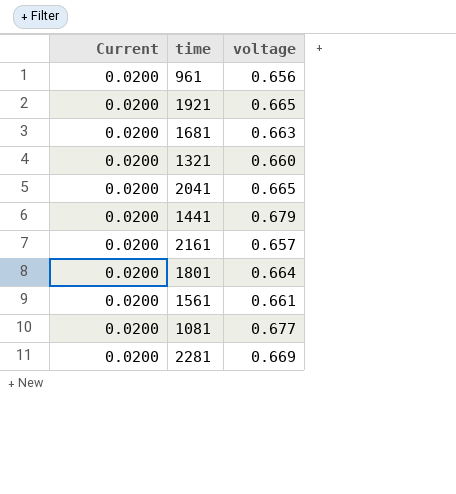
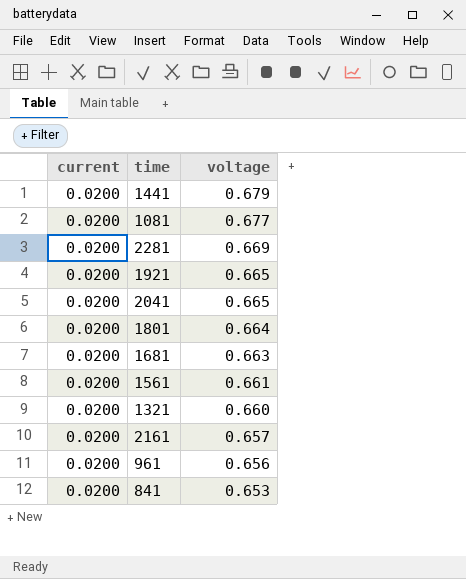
row order: none -> voltage descending
column name: Current -> current
row 841: none -> 0.0200 | 0.653

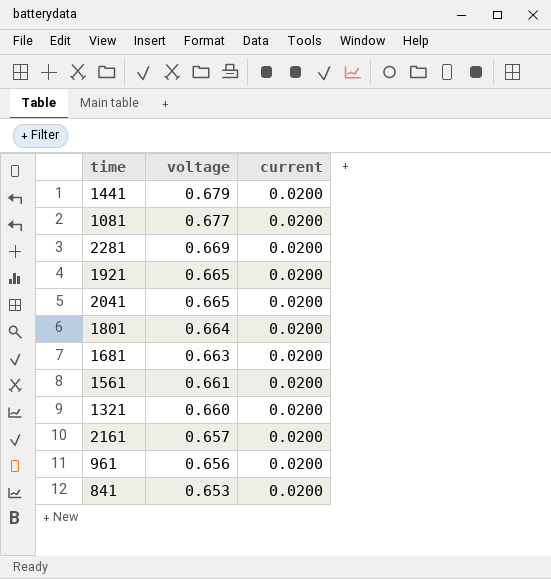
column current | position: 1 -> 3

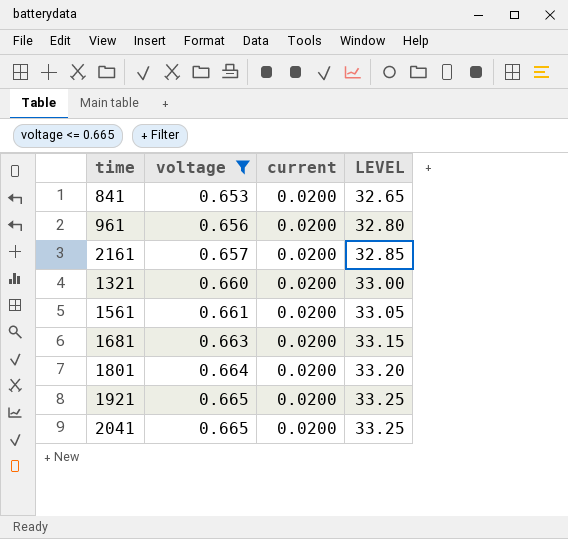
filter: none -> voltage <= 0.665
row order: voltage descending -> voltage ascending
column LEVEL | formula: none -> [voltage] / [current]

